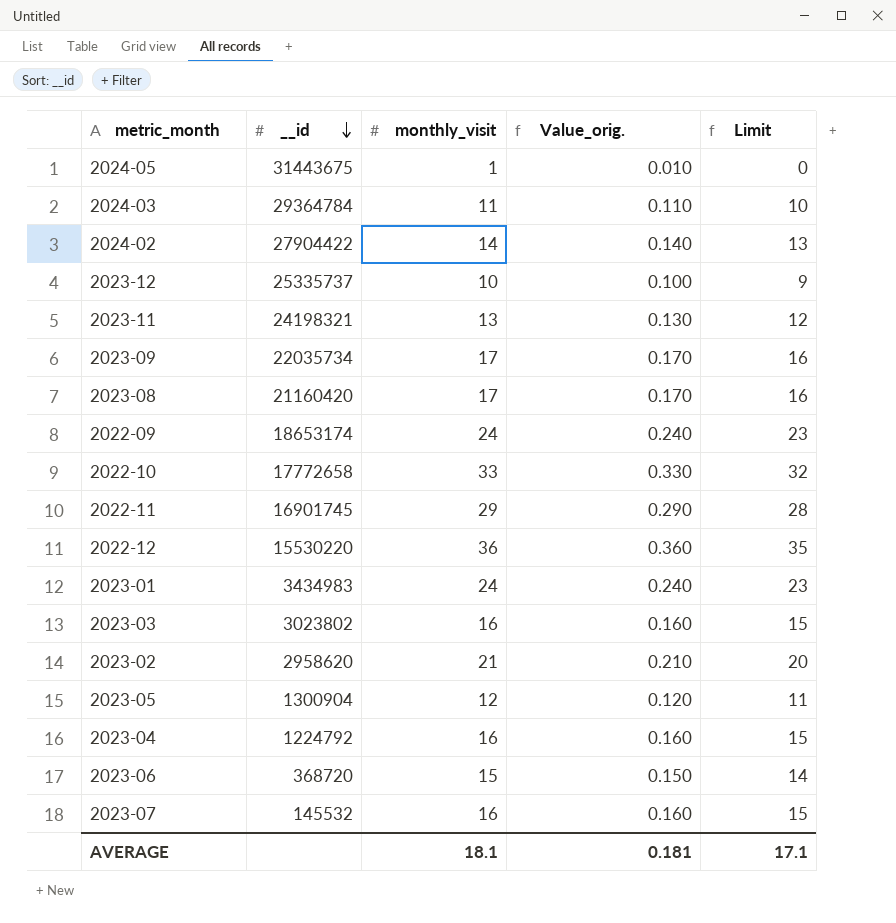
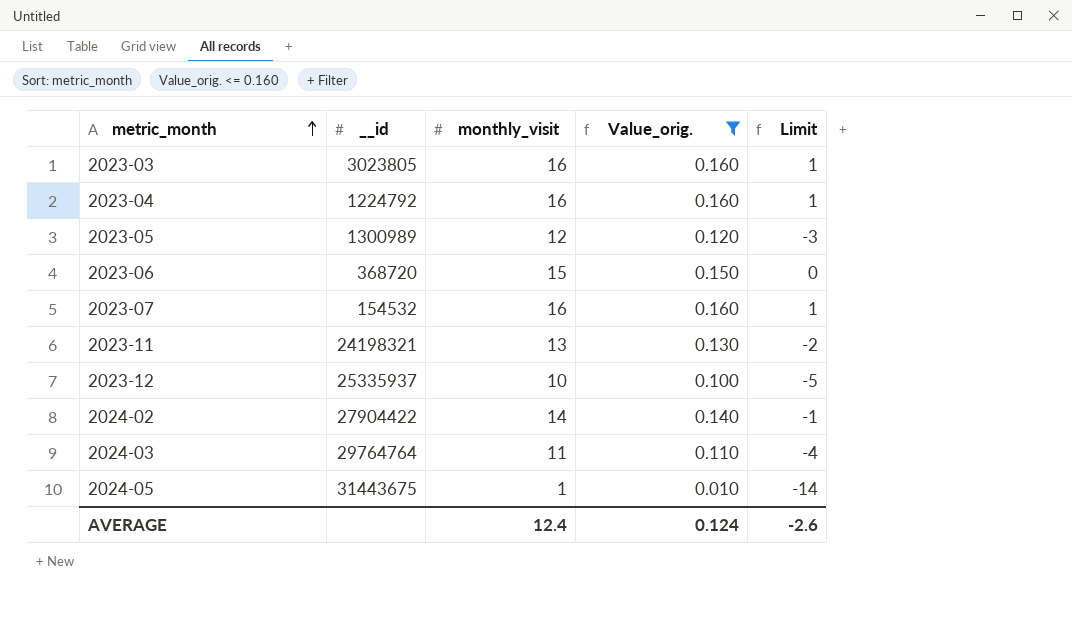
filter: none -> Value_orig. <= 0.160
row order: __id descending -> metric_month ascending
column Limit | formula: [monthly_visit] - 1 -> [monthly_visit] - 15
2023-03 | __id: 3023802 -> 3023805
2023-05 | __id: 1300904 -> 1300989
2023-07 | __id: 145532 -> 154532
2023-12 | __id: 25335737 -> 25335937
2024-03 | __id: 29364784 -> 29764764
AVERAGE | monthly_visit: 18.1 -> 12.4
AVERAGE | Value_orig.: 0.181 -> 0.124
AVERAGE | Limit: 17.1 -> -2.6

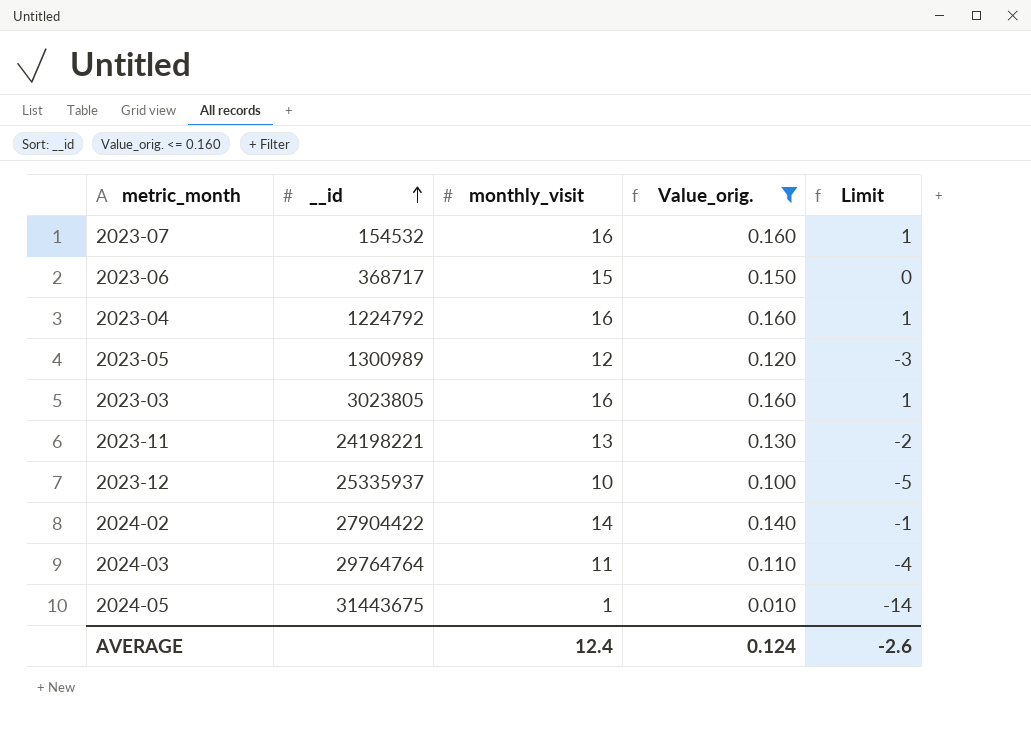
row order: metric_month ascending -> __id ascending
2023-06 | __id: 368720 -> 368717
2023-11 | __id: 24198321 -> 24198221

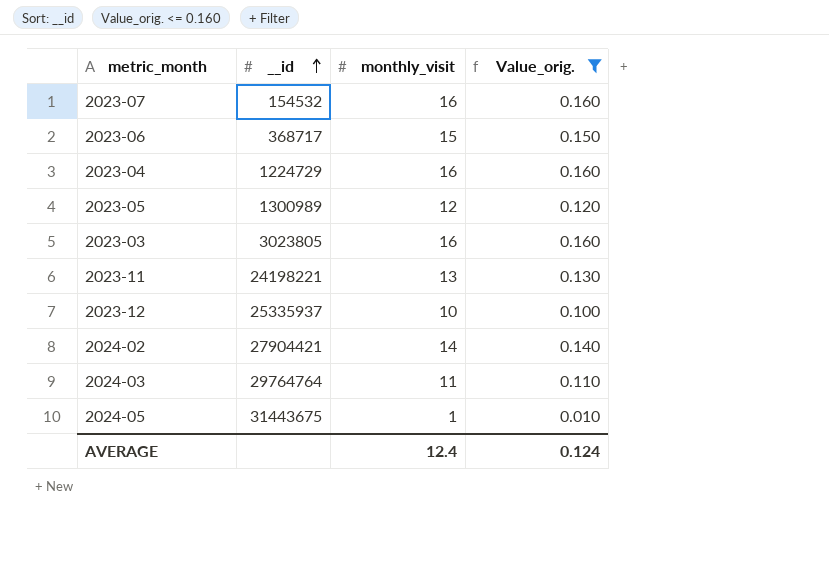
column Limit | formula: [monthly_visit] - 15 -> none
2023-04 | __id: 1224792 -> 1224729
2024-02 | __id: 27904422 -> 27904421

